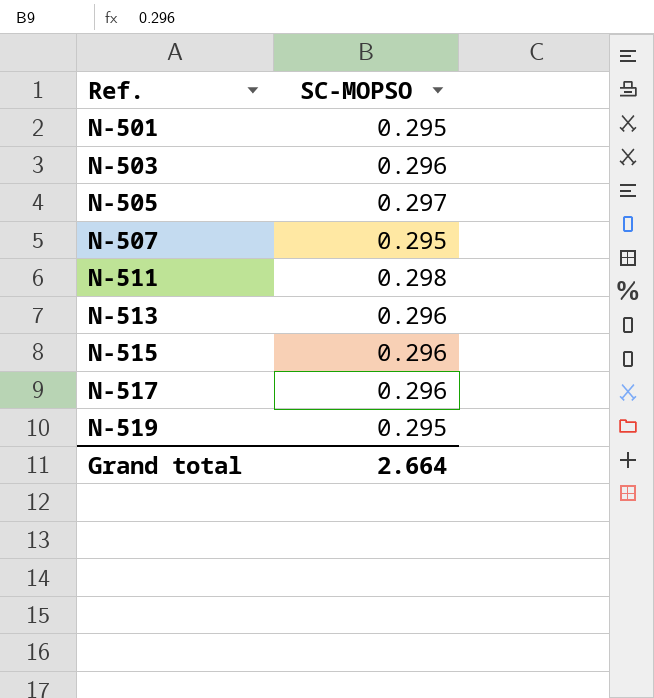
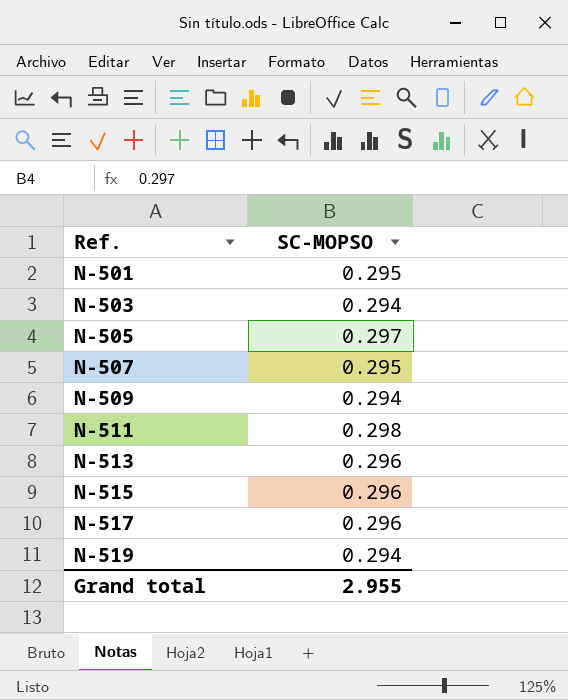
N-503 | SC-MOPSO: 0.296 -> 0.294
row N-509: none -> 0.294
N-519 | SC-MOPSO: 0.295 -> 0.294
Grand total | SC-MOPSO: 2.664 -> 2.955

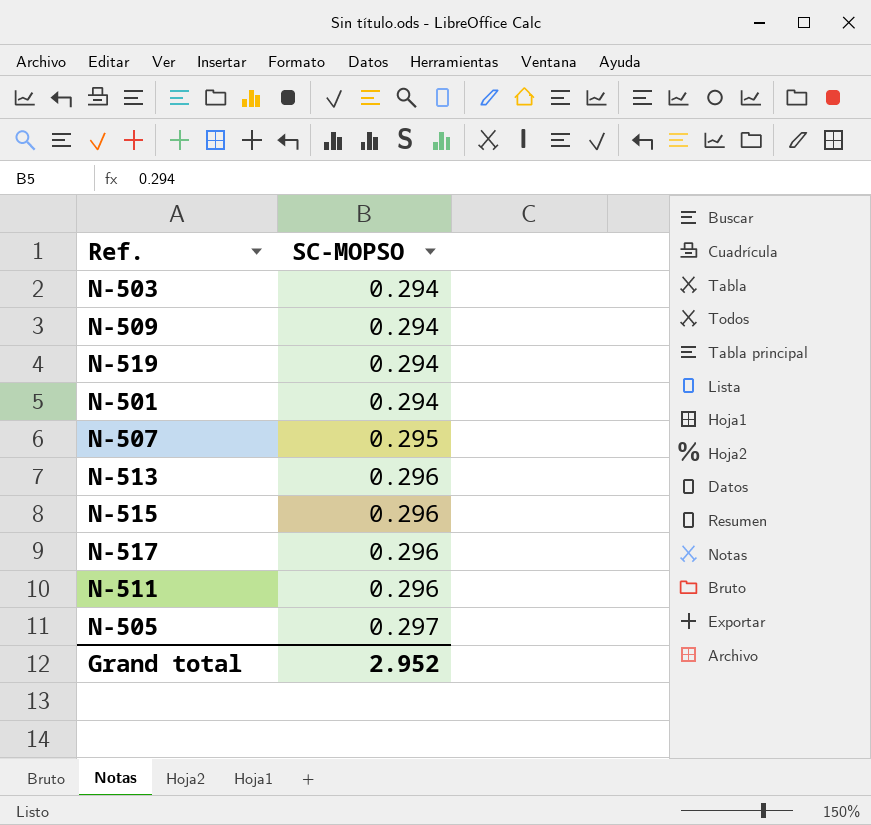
row order: Ref. ascending -> SC-MOPSO ascending
N-501 | SC-MOPSO: 0.295 -> 0.294
N-511 | SC-MOPSO: 0.298 -> 0.296
Grand total | SC-MOPSO: 2.955 -> 2.952

